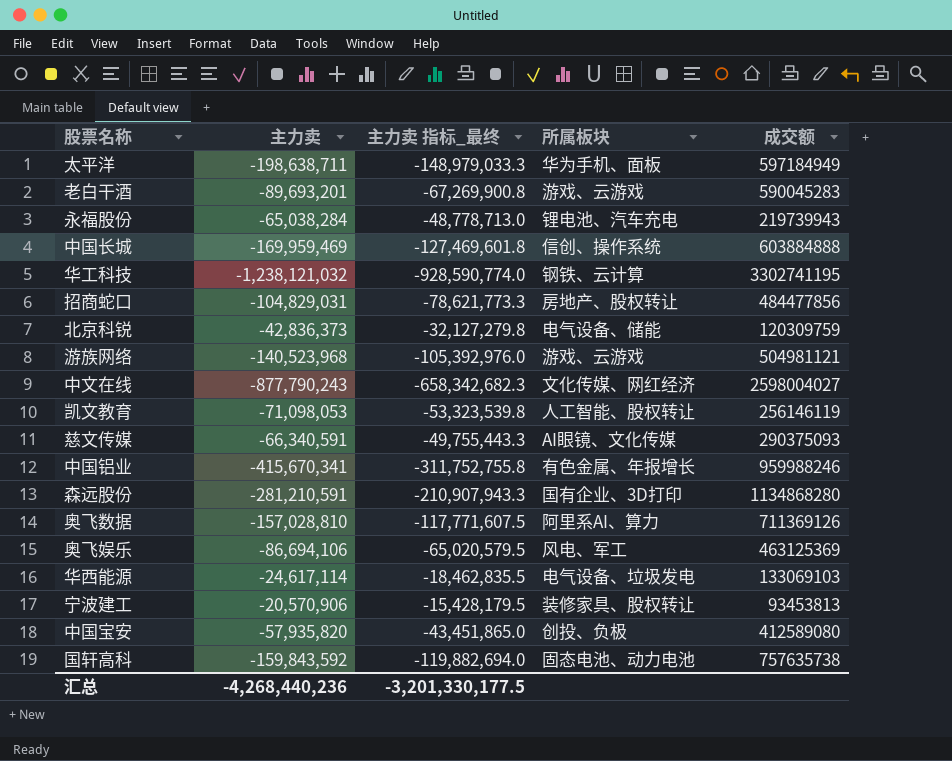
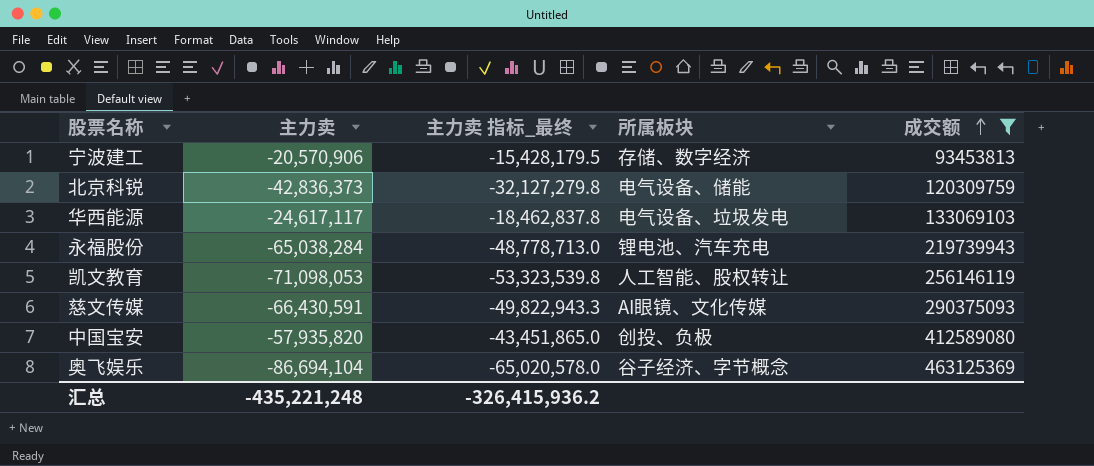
filter: none -> 成交额 <= 463125369
row order: none -> 成交额 ascending
宁波建工 | 所属板块: 装修家具、股权转让 -> 存储、数字经济
华西能源 | 主力卖: -24,617,114 -> -24,617,117
华西能源 | 主力卖 指标_最终: -18,462,835.5 -> -18,462,837.8
慈文传媒 | 主力卖: -66,340,591 -> -66,430,591
慈文传媒 | 主力卖 指标_最终: -49,755,443.3 -> -49,822,943.3
奥飞娱乐 | 主力卖: -86,694,106 -> -86,694,104
奥飞娱乐 | 主力卖 指标_最终: -65,020,579.5 -> -65,020,578.0
奥飞娱乐 | 所属板块: 风电、军工 -> 谷子经济、字节概念
汇总 | 主力卖: -4,268,440,236 -> -435,221,248
汇总 | 主力卖 指标_最终: -3,201,330,177.5 -> -326,415,936.2

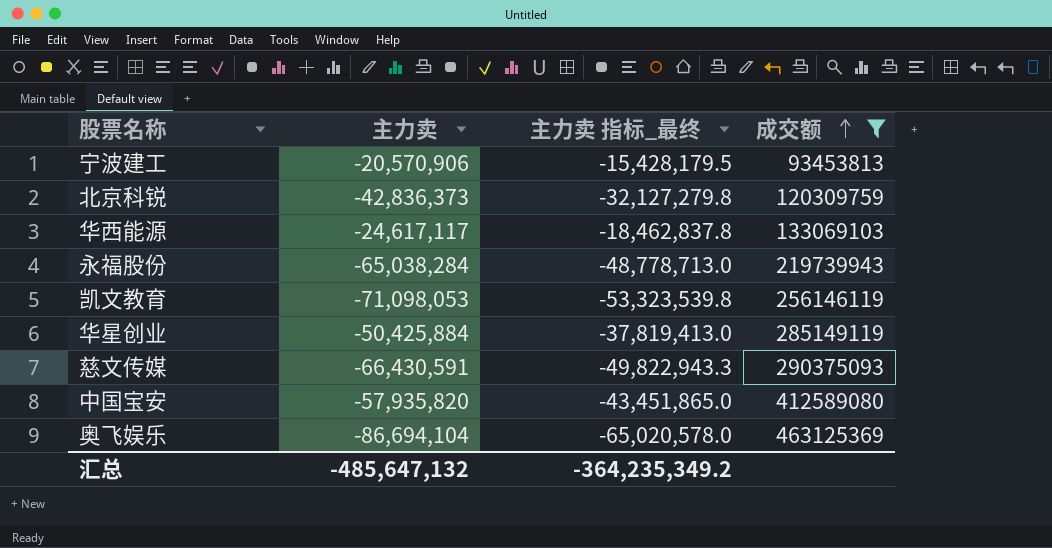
column 所属板块 | position: 4 -> none
row 华星创业: none -> -50,425,884 | -37,819,413.0 | 285149119
汇总 | 主力卖: -435,221,248 -> -485,647,132
汇总 | 主力卖 指标_最终: -326,415,936.2 -> -364,235,349.2

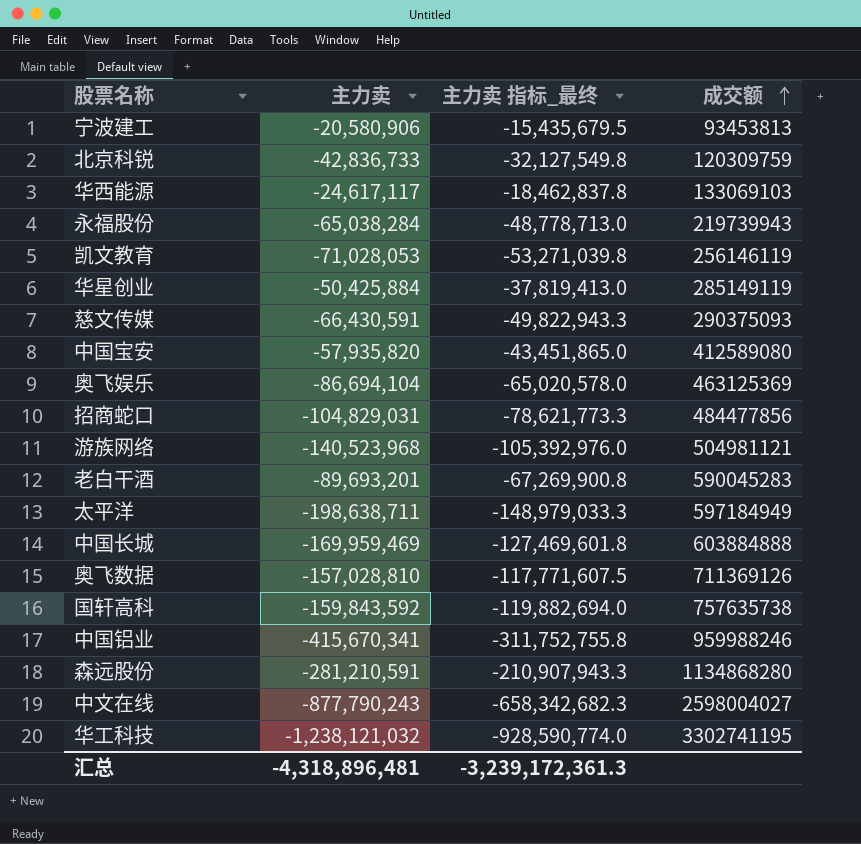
filter: 成交额 <= 463125369 -> none
宁波建工 | 主力卖: -20,570,906 -> -20,580,906
宁波建工 | 主力卖 指标_最终: -15,428,179.5 -> -15,435,679.5
北京科锐 | 主力卖: -42,836,373 -> -42,836,733
北京科锐 | 主力卖 指标_最终: -32,127,279.8 -> -32,127,549.8
凯文教育 | 主力卖: -71,098,053 -> -71,028,053
凯文教育 | 主力卖 指标_最终: -53,323,539.8 -> -53,271,039.8
汇总 | 主力卖: -485,647,132 -> -4,318,896,481
汇总 | 主力卖 指标_最终: -364,235,349.2 -> -3,239,172,361.3

